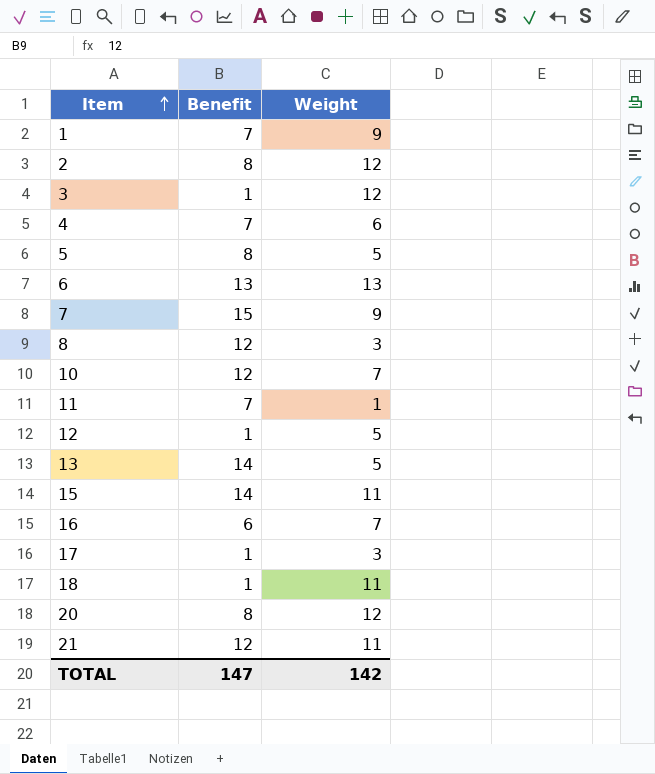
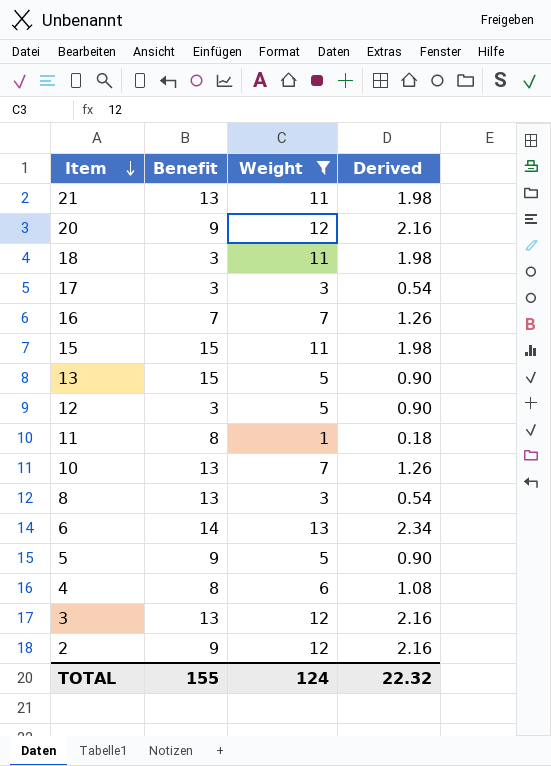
filter: none -> Weight != 9
row order: Item ascending -> Item descending
column Derived | formula: none -> [Weight] * 0.18
21 | Benefit: 12 -> 13
20 | Benefit: 8 -> 9
18 | Benefit: 1 -> 3
17 | Benefit: 1 -> 3
16 | Benefit: 6 -> 7
15 | Benefit: 14 -> 15
13 | Benefit: 14 -> 15
12 | Benefit: 1 -> 3
11 | Benefit: 7 -> 8
10 | Benefit: 12 -> 13
8 | Benefit: 12 -> 13
6 | Benefit: 13 -> 14
5 | Benefit: 8 -> 9
4 | Benefit: 7 -> 8
3 | Benefit: 1 -> 13
2 | Benefit: 8 -> 9
TOTAL | Benefit: 147 -> 155
TOTAL | Weight: 142 -> 124

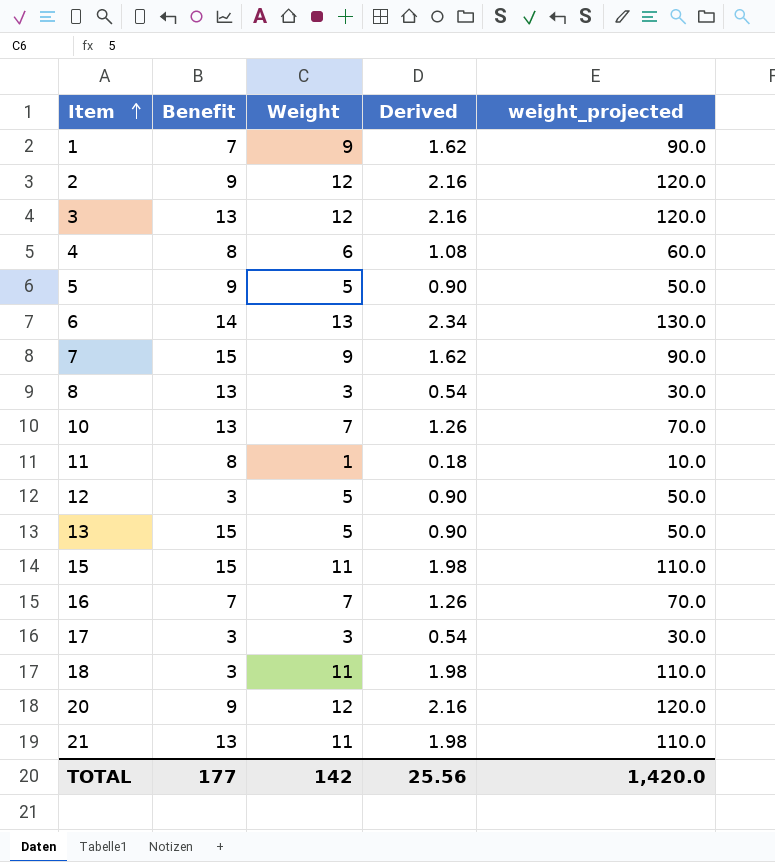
filter: Weight != 9 -> none
row order: Item descending -> Item ascending
column weight_projected | formula: none -> [Weight] * 10
TOTAL | Benefit: 155 -> 177
TOTAL | Weight: 124 -> 142
TOTAL | Derived: 22.32 -> 25.56

